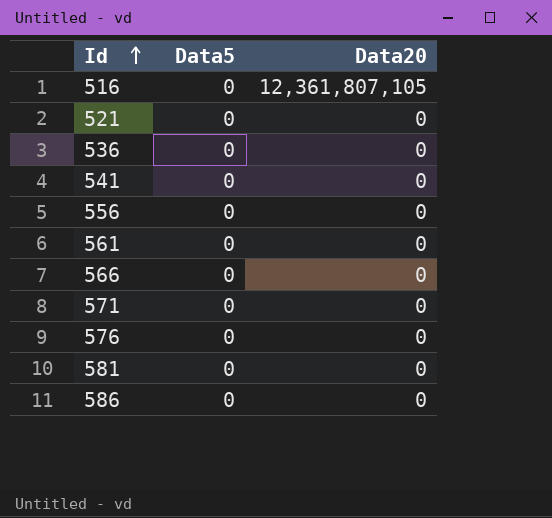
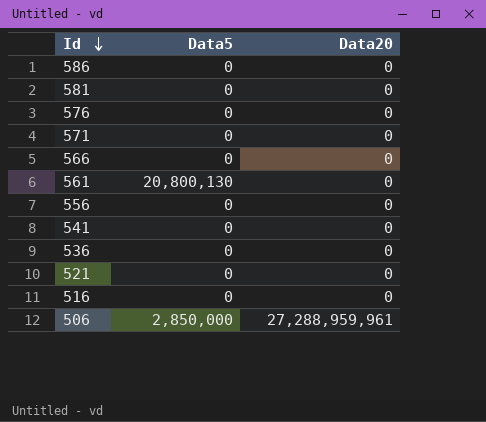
row order: Id ascending -> Id descending
561 | Data5: 0 -> 20,800,130
516 | Data20: 12,361,807,105 -> 0
row 506: none -> 2,850,000 | 27,288,959,961

